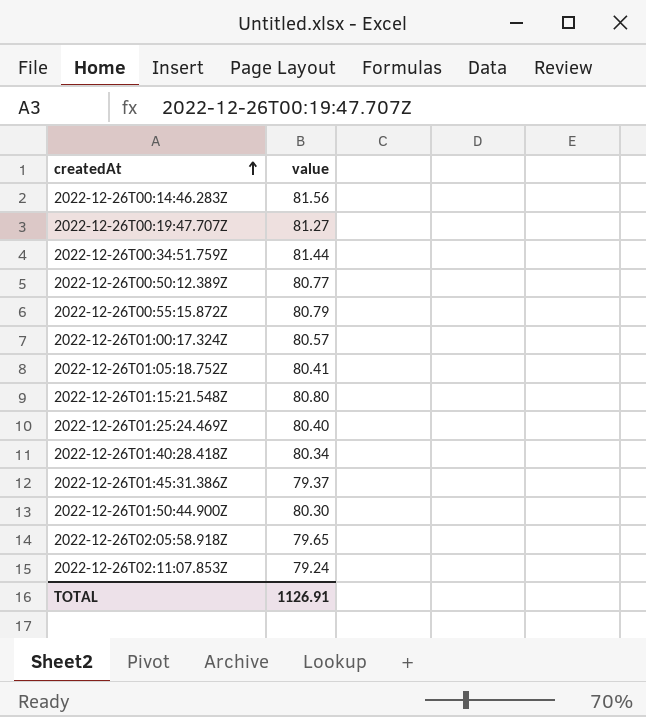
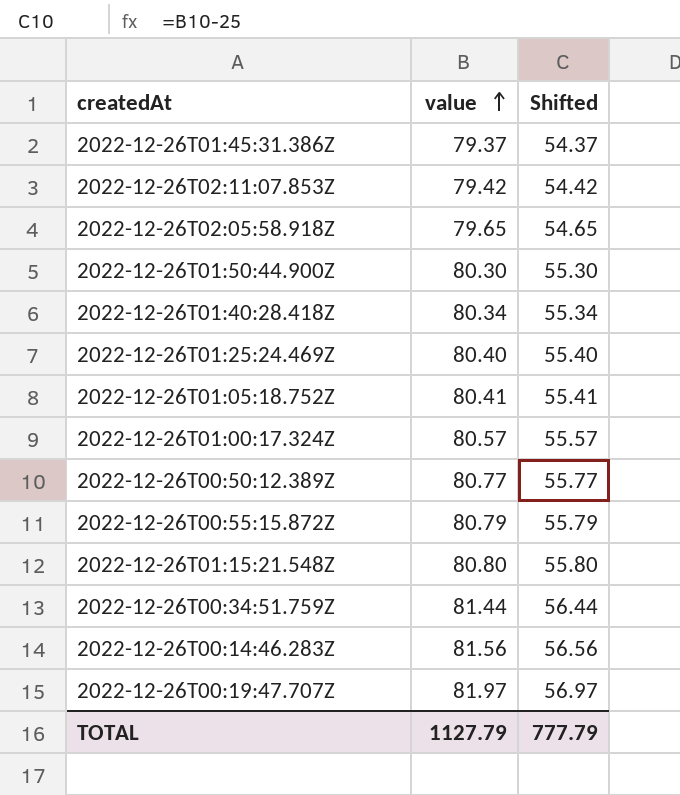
row order: createdAt ascending -> value ascending
column Shifted | formula: none -> [value] - 25
2022-12-26T02:11:07.853Z | value: 79.24 -> 79.42
2022-12-26T00:19:47.707Z | value: 81.27 -> 81.97
TOTAL | value: 1126.91 -> 1127.79

